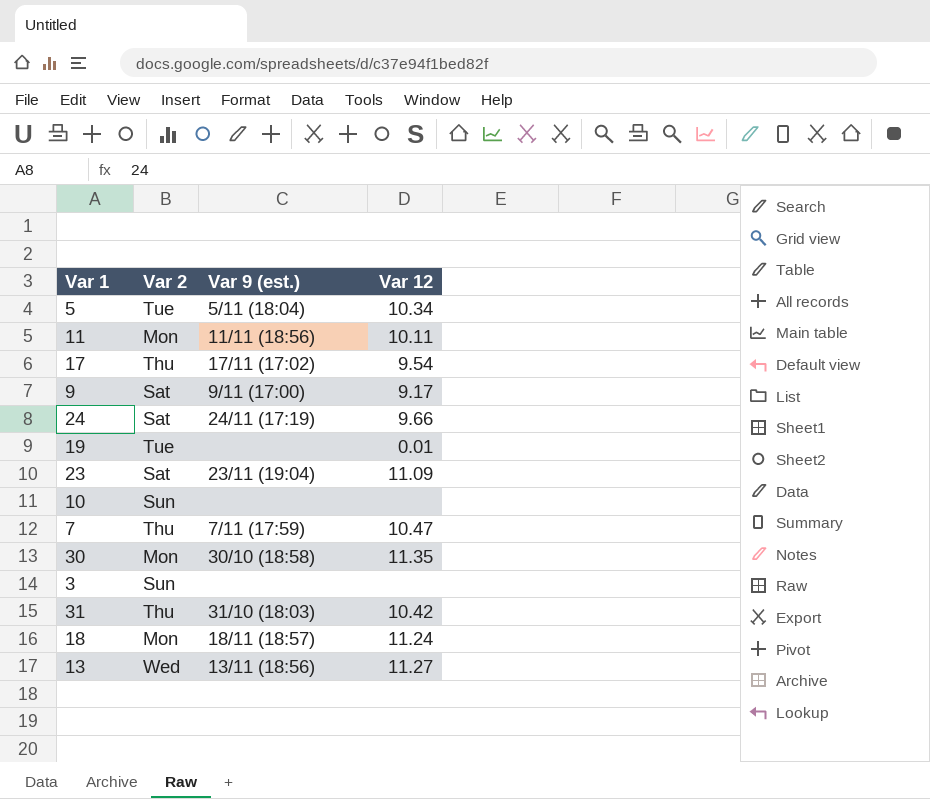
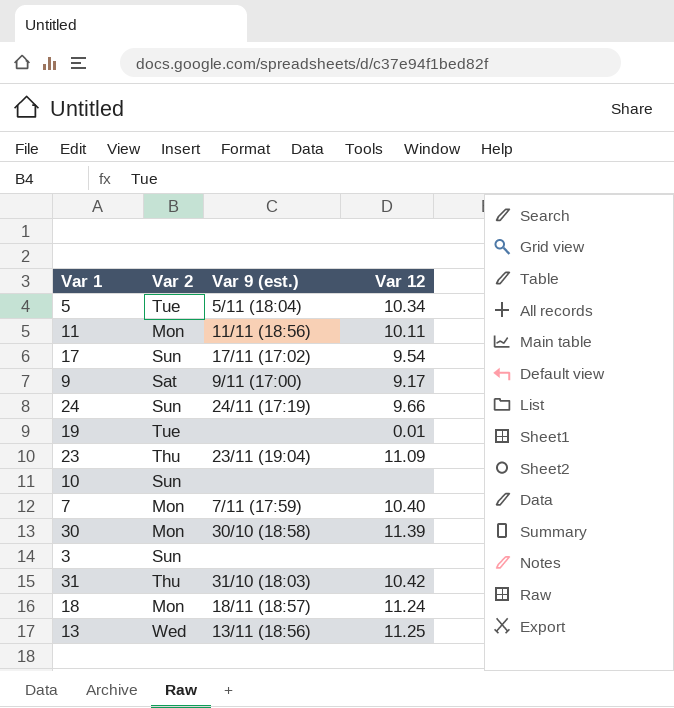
17 | Var 2: Thu -> Sun
24 | Var 2: Sat -> Sun
23 | Var 2: Sat -> Thu
7 | Var 2: Thu -> Mon
7 | Var 12: 10.47 -> 10.40
30 | Var 12: 11.35 -> 11.39
13 | Var 12: 11.27 -> 11.25

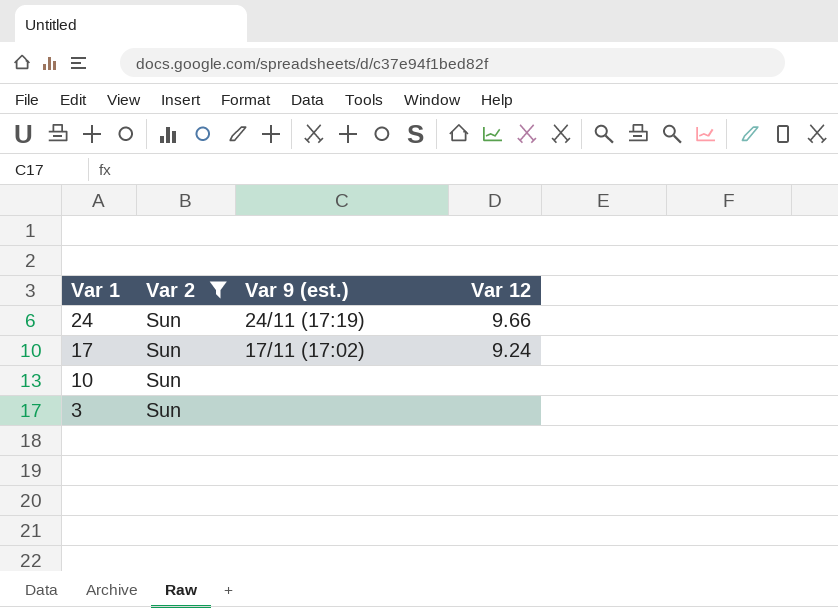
filter: none -> Var 2 = Sun
row order: none -> Var 1 descending
17 | Var 12: 9.54 -> 9.24

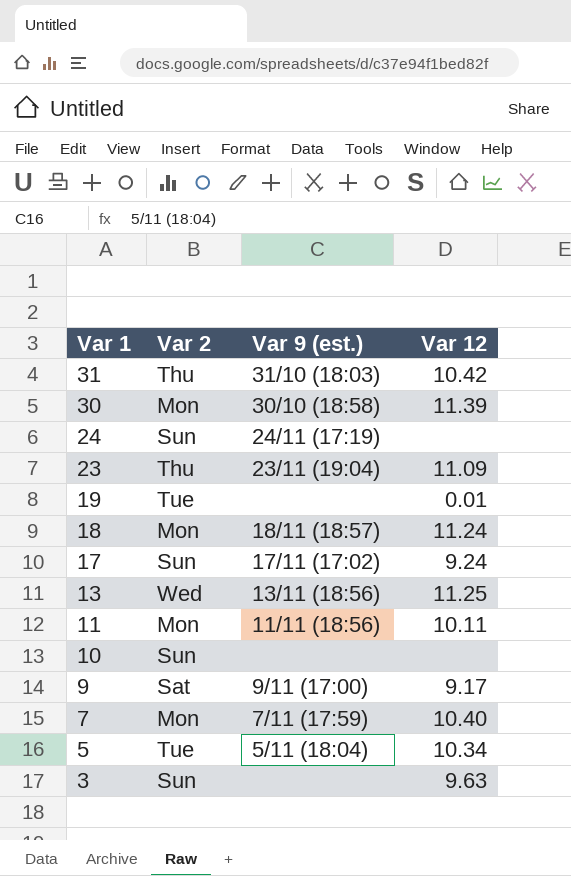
filter: Var 2 = Sun -> none
24 | Var 12: 9.66 -> none
3 | Var 12: none -> 9.63

